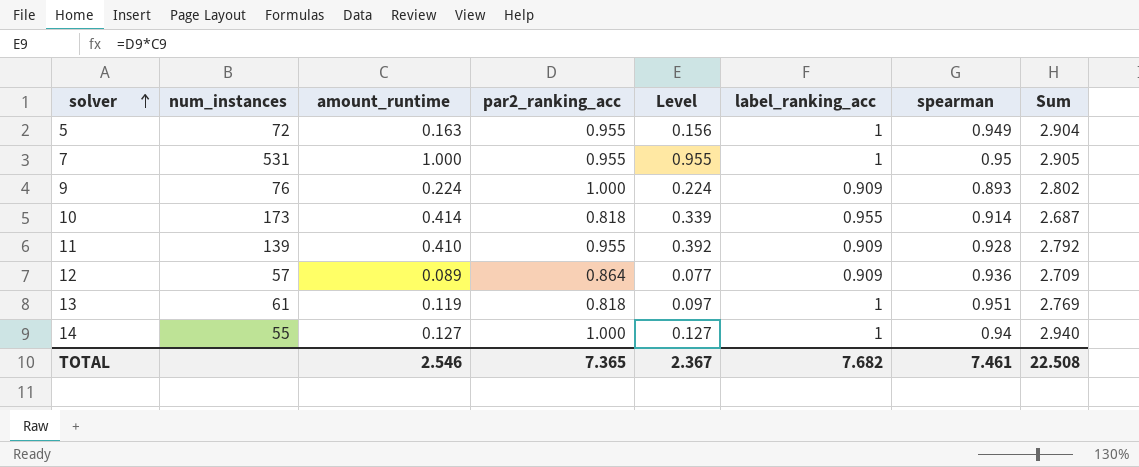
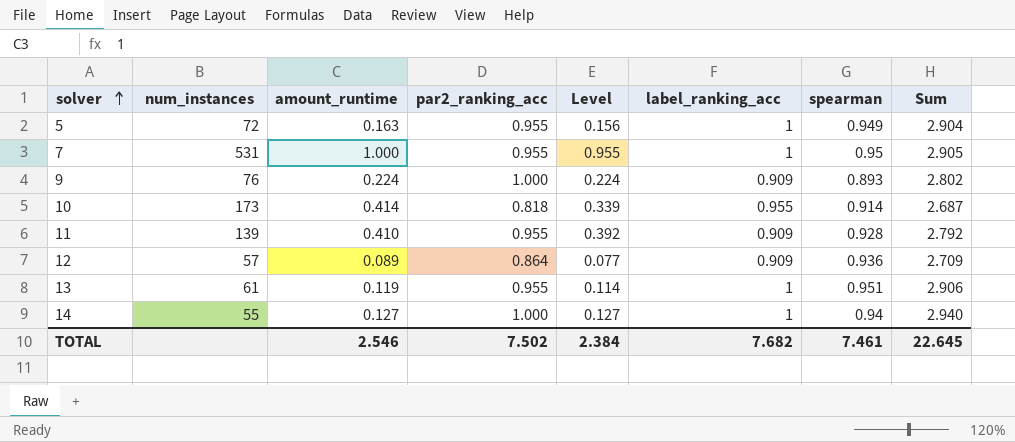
13 | par2_ranking_acc: 0.818 -> 0.955
13 | Level: 0.097 -> 0.114
13 | Sum: 2.769 -> 2.906
TOTAL | par2_ranking_acc: 7.365 -> 7.502
TOTAL | Level: 2.367 -> 2.384
TOTAL | Sum: 22.508 -> 22.645

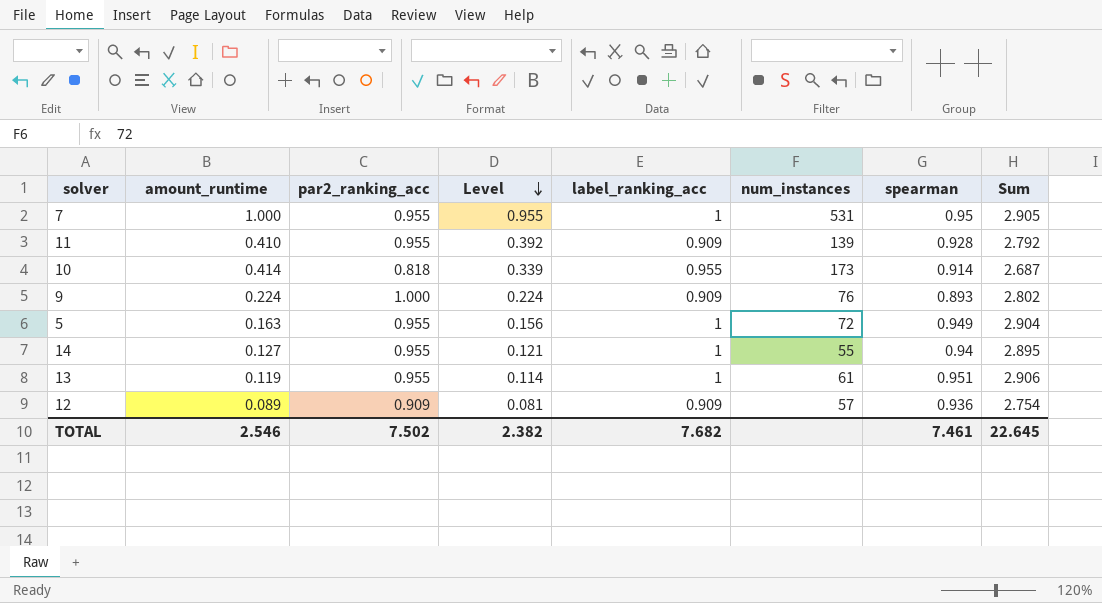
row order: solver ascending -> Level descending
column num_instances | position: 2 -> 6
14 | par2_ranking_acc: 1.000 -> 0.955
14 | Level: 0.127 -> 0.121
14 | Sum: 2.940 -> 2.895
12 | par2_ranking_acc: 0.864 -> 0.909
12 | Level: 0.077 -> 0.081
12 | Sum: 2.709 -> 2.754
TOTAL | Level: 2.384 -> 2.382

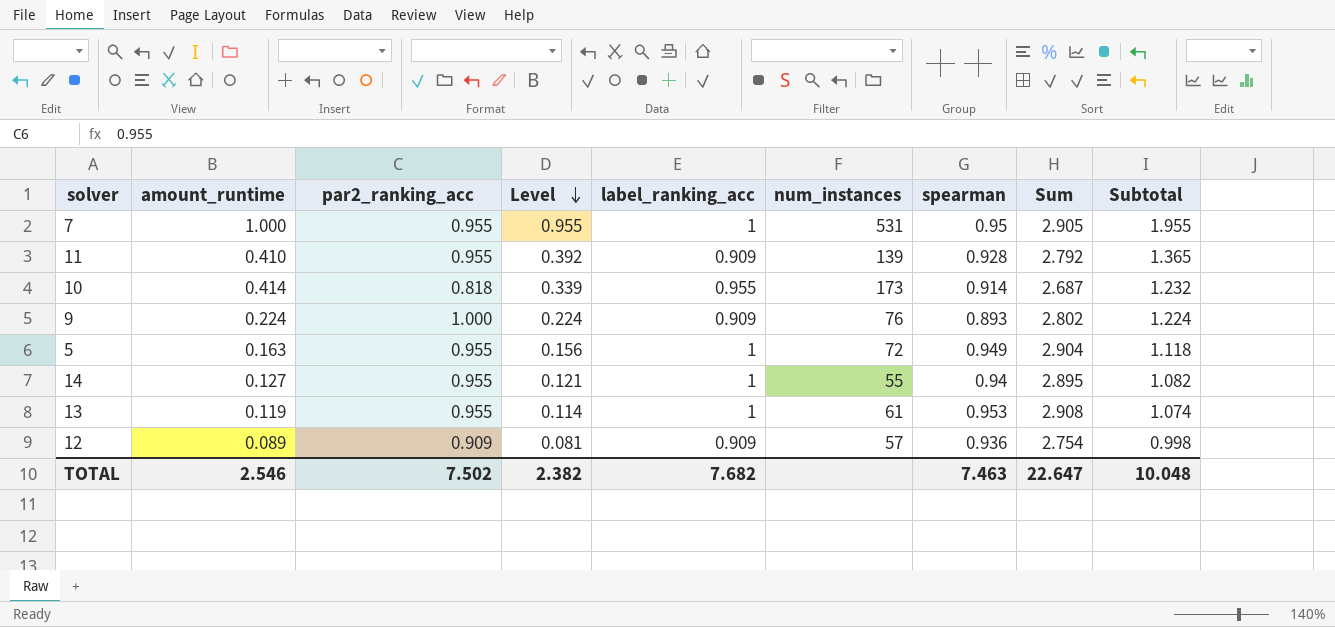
column Subtotal | formula: none -> [amount_runtime] + [par2_ranking_acc]
13 | spearman: 0.951 -> 0.953
13 | Sum: 2.906 -> 2.908
TOTAL | spearman: 7.461 -> 7.463
TOTAL | Sum: 22.645 -> 22.647

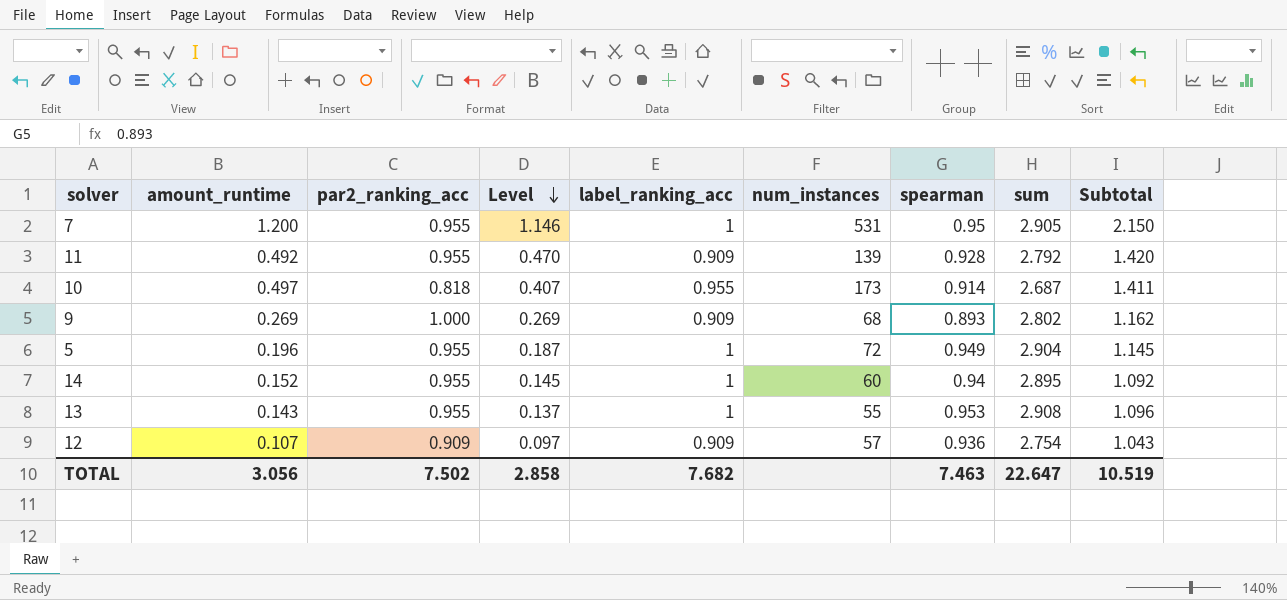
column name: Sum -> sum
column Subtotal | formula: [amount_runtime] + [par2_ranking_acc] -> [amount_runtime] + [spearman]
7 | amount_runtime: 1.000 -> 1.200
7 | Level: 0.955 -> 1.146
11 | amount_runtime: 0.410 -> 0.492
11 | Level: 0.392 -> 0.470
10 | amount_runtime: 0.414 -> 0.497
10 | Level: 0.339 -> 0.407
9 | amount_runtime: 0.224 -> 0.269
9 | Level: 0.224 -> 0.269
9 | num_instances: 76 -> 68
5 | amount_runtime: 0.163 -> 0.196
5 | Level: 0.156 -> 0.187
14 | amount_runtime: 0.127 -> 0.152
14 | Level: 0.121 -> 0.145
14 | num_instances: 55 -> 60
13 | amount_runtime: 0.119 -> 0.143
13 | Level: 0.114 -> 0.137
13 | num_instances: 61 -> 55
12 | amount_runtime: 0.089 -> 0.107
12 | Level: 0.081 -> 0.097
TOTAL | amount_runtime: 2.546 -> 3.056
TOTAL | Level: 2.382 -> 2.858
TOTAL | Subtotal: 10.048 -> 10.519

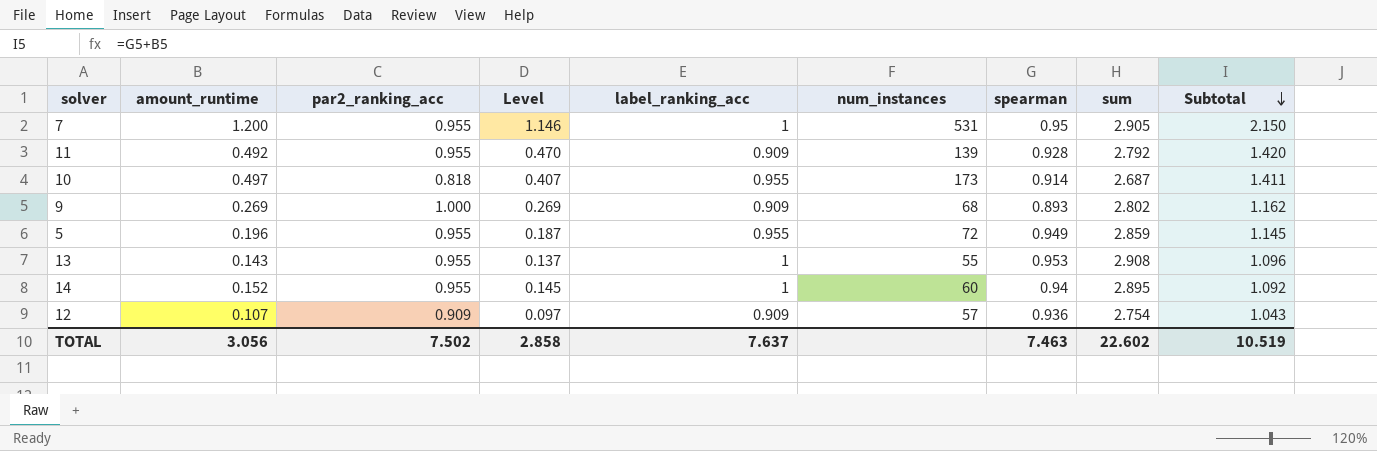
row order: Level descending -> Subtotal descending
5 | label_ranking_acc: 1 -> 0.955
5 | sum: 2.904 -> 2.859
TOTAL | label_ranking_acc: 7.682 -> 7.637
TOTAL | sum: 22.647 -> 22.602

